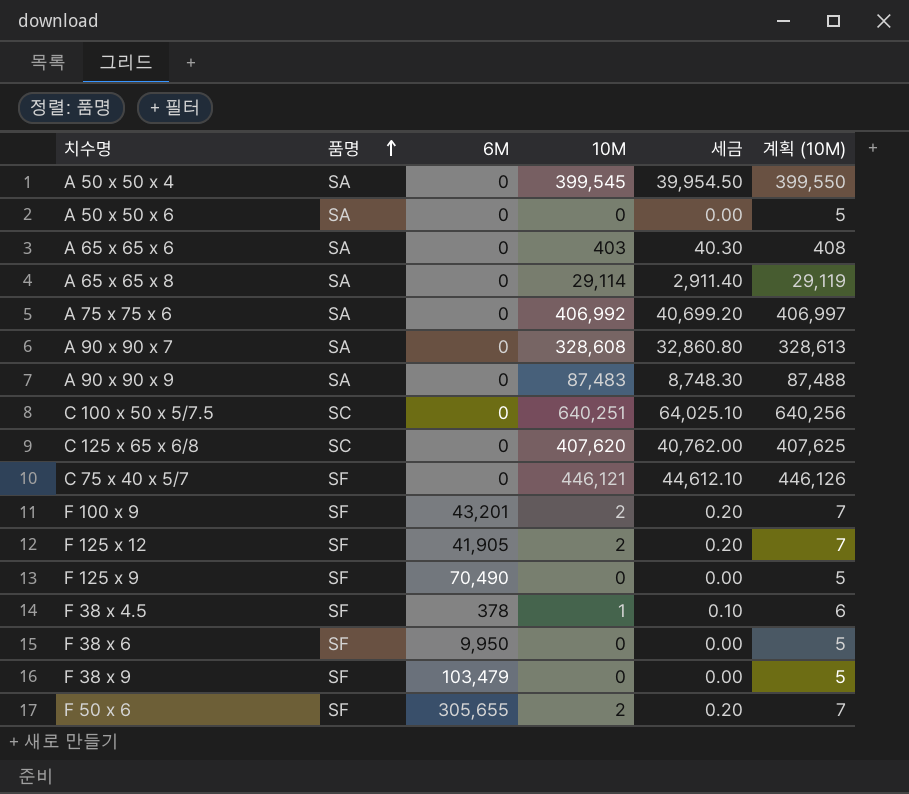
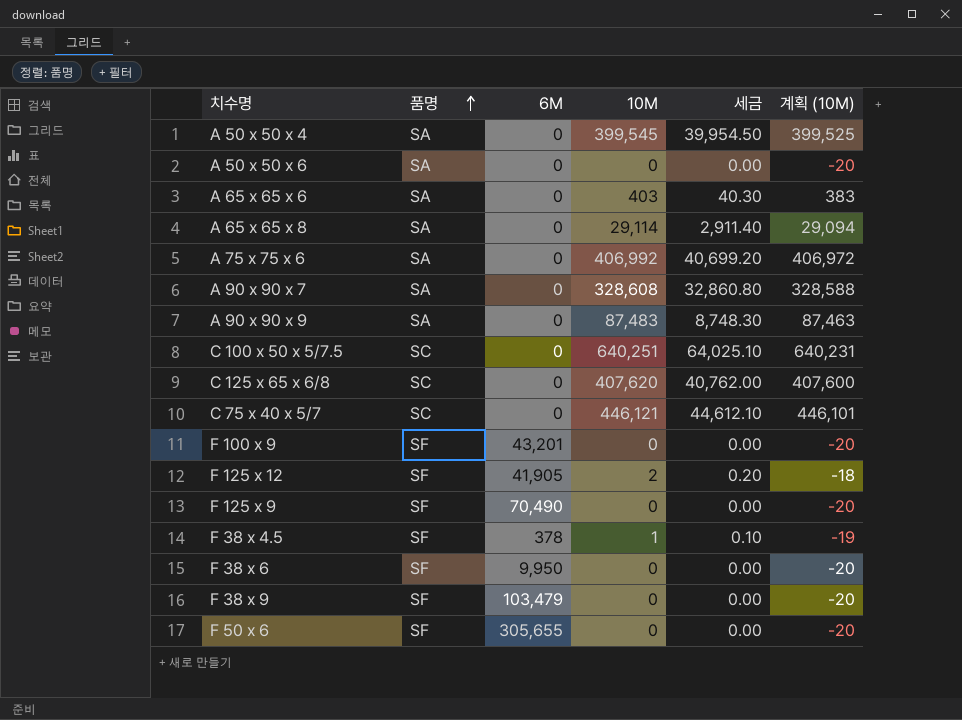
column 계획 (10M) | formula: [10M] + 5 -> [10M] - 20
C 75 x 40 x 5/7 | 품명: SF -> SC
F 100 x 9 | 10M: 2 -> 0
F 100 x 9 | 세금: 0.20 -> 0.00
F 50 x 6 | 10M: 2 -> 0
F 50 x 6 | 세금: 0.20 -> 0.00

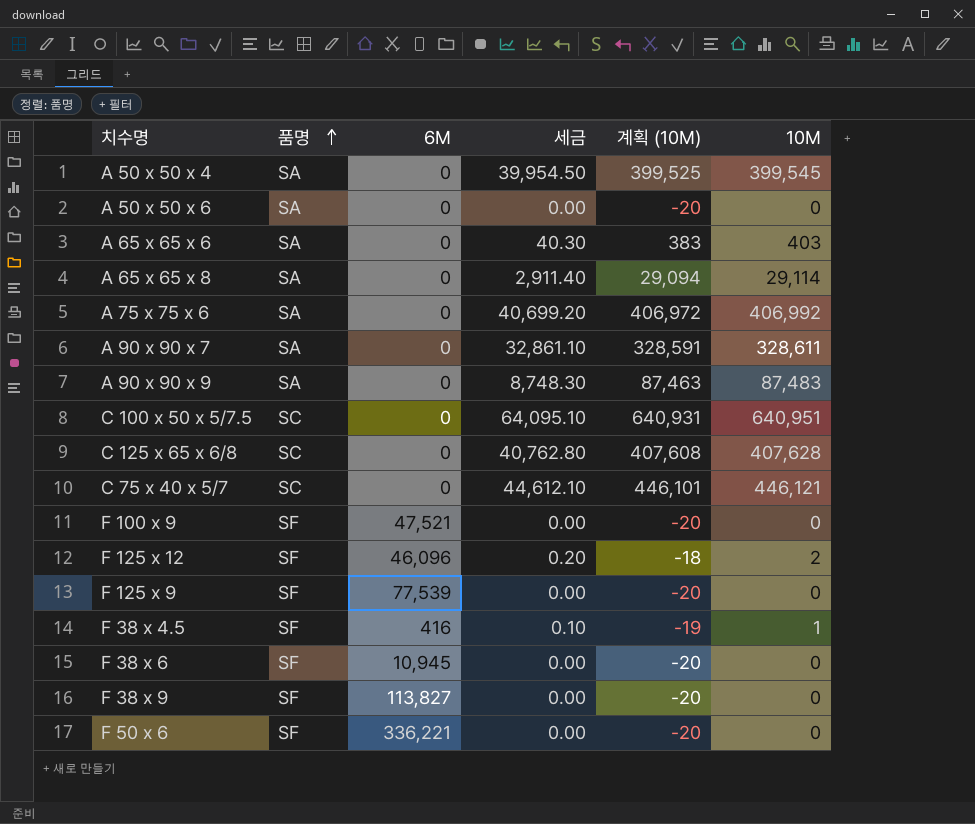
column 10M | position: 4 -> 6
A 90 x 90 x 7 | 세금: 32,860.80 -> 32,861.10
A 90 x 90 x 7 | 계획 (10M): 328,588 -> 328,591
A 90 x 90 x 7 | 10M: 328,608 -> 328,611
C 100 x 50 x 5/7.5 | 세금: 64,025.10 -> 64,095.10
C 100 x 50 x 5/7.5 | 계획 (10M): 640,231 -> 640,931
C 100 x 50 x 5/7.5 | 10M: 640,251 -> 640,951
C 125 x 65 x 6/8 | 세금: 40,762.00 -> 40,762.80
C 125 x 65 x 6/8 | 계획 (10M): 407,600 -> 407,608
C 125 x 65 x 6/8 | 10M: 407,620 -> 407,628
F 100 x 9 | 6M: 43,201 -> 47,521
F 125 x 12 | 6M: 41,905 -> 46,096
F 125 x 9 | 6M: 70,490 -> 77,539
F 38 x 4.5 | 6M: 378 -> 416
F 38 x 6 | 6M: 9,950 -> 10,945
F 38 x 9 | 6M: 103,479 -> 113,827
F 50 x 6 | 6M: 305,655 -> 336,221

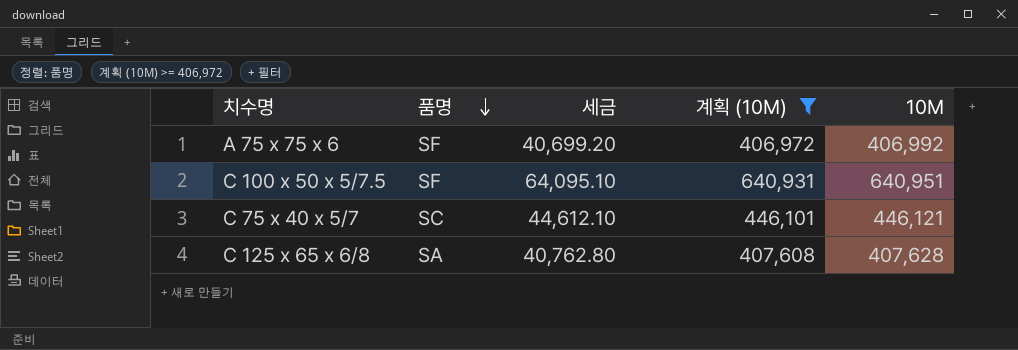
filter: none -> 계획 (10M) >= 406,972
row order: 품명 ascending -> 품명 descending
column 6M | position: 3 -> none
A 75 x 75 x 6 | 품명: SA -> SF
C 100 x 50 x 5/7.5 | 품명: SC -> SF
C 125 x 65 x 6/8 | 품명: SC -> SA

